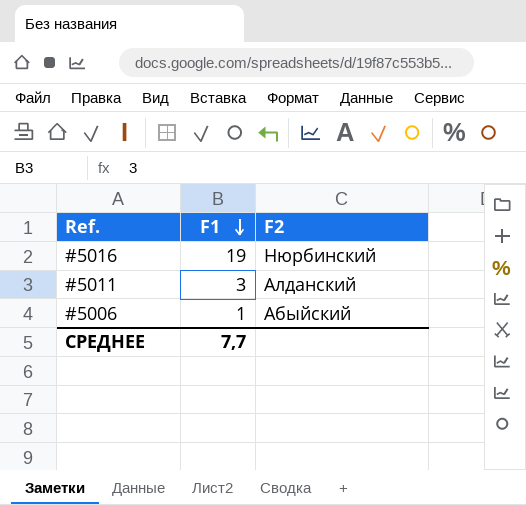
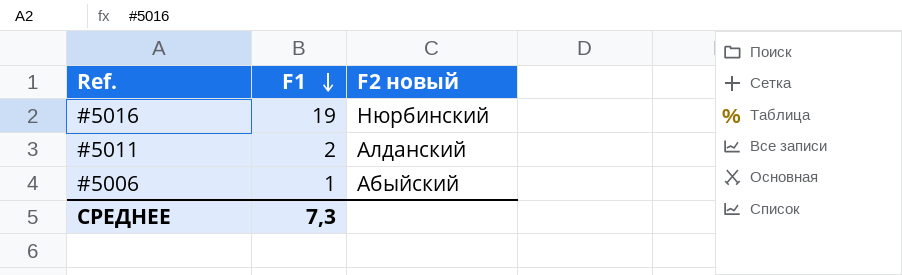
column name: F2 -> F2 новый
#5011 | F1: 3 -> 2
СРЕДНЕЕ | F1: 7,7 -> 7,3

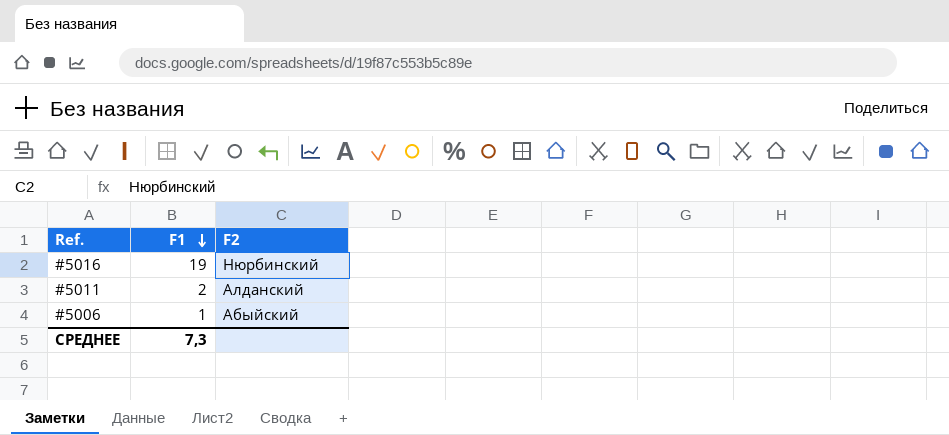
column name: F2 новый -> F2

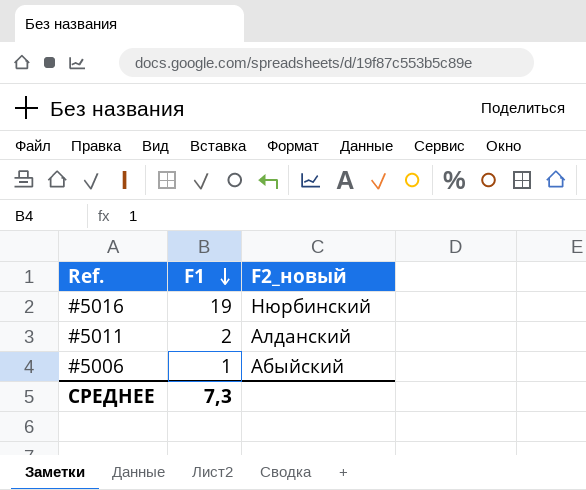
column name: F2 -> F2_новый

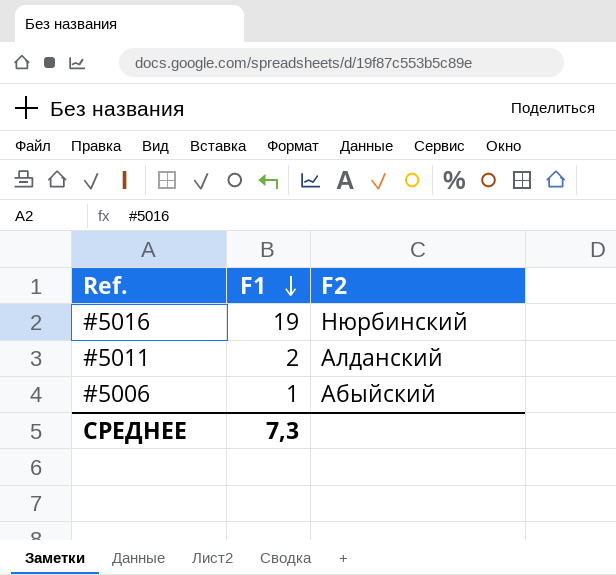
column name: F2_новый -> F2

